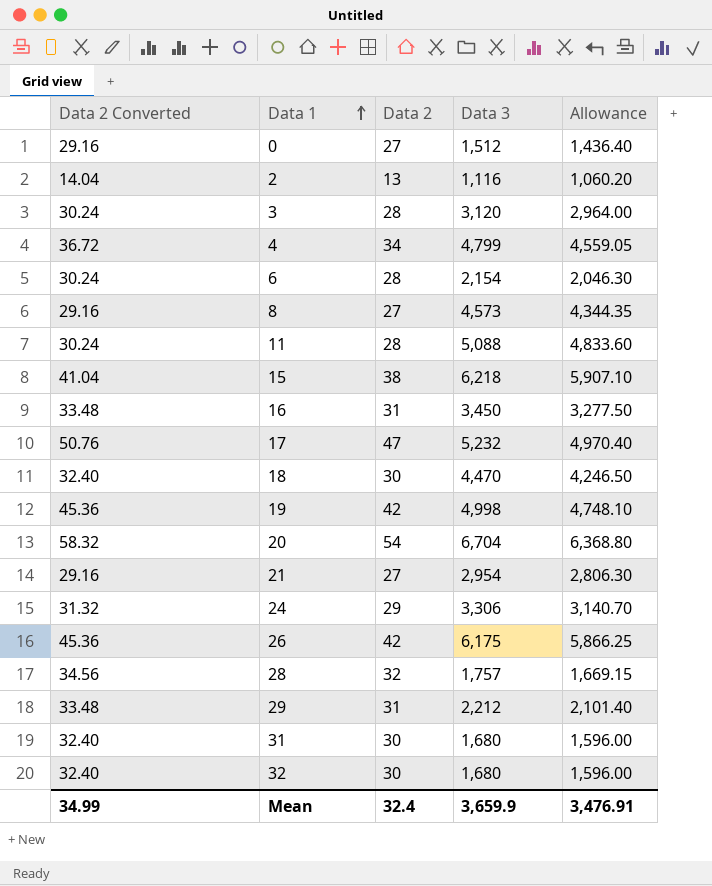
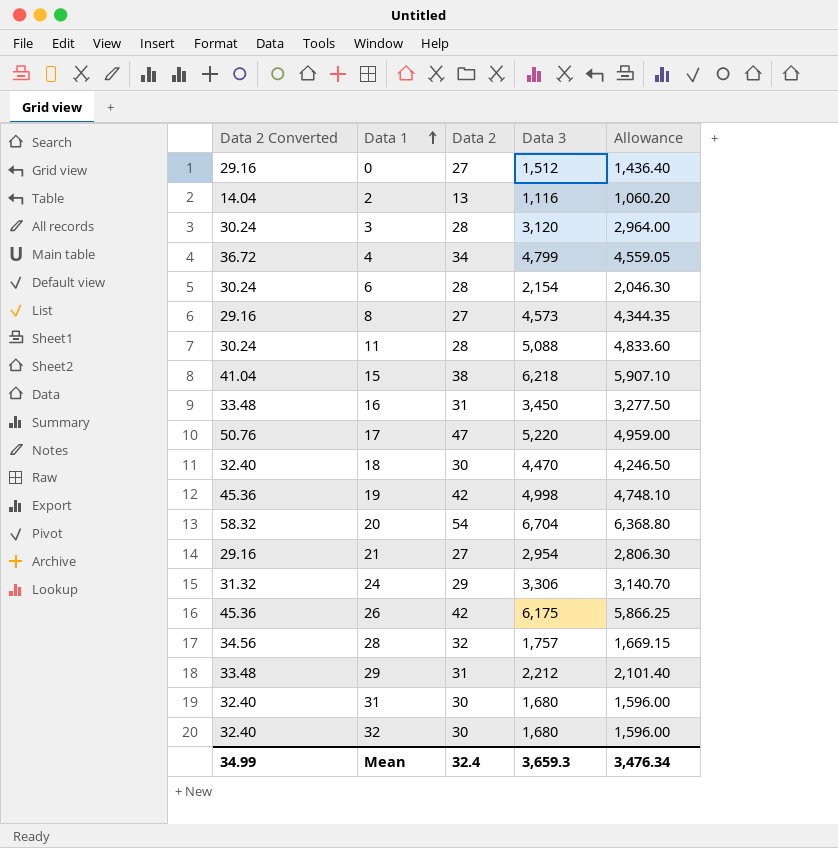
17 | Data 3: 5,232 -> 5,220
17 | Allowance: 4,970.40 -> 4,959.00
Mean | Data 3: 3,659.9 -> 3,659.3
Mean | Allowance: 3,476.91 -> 3,476.34

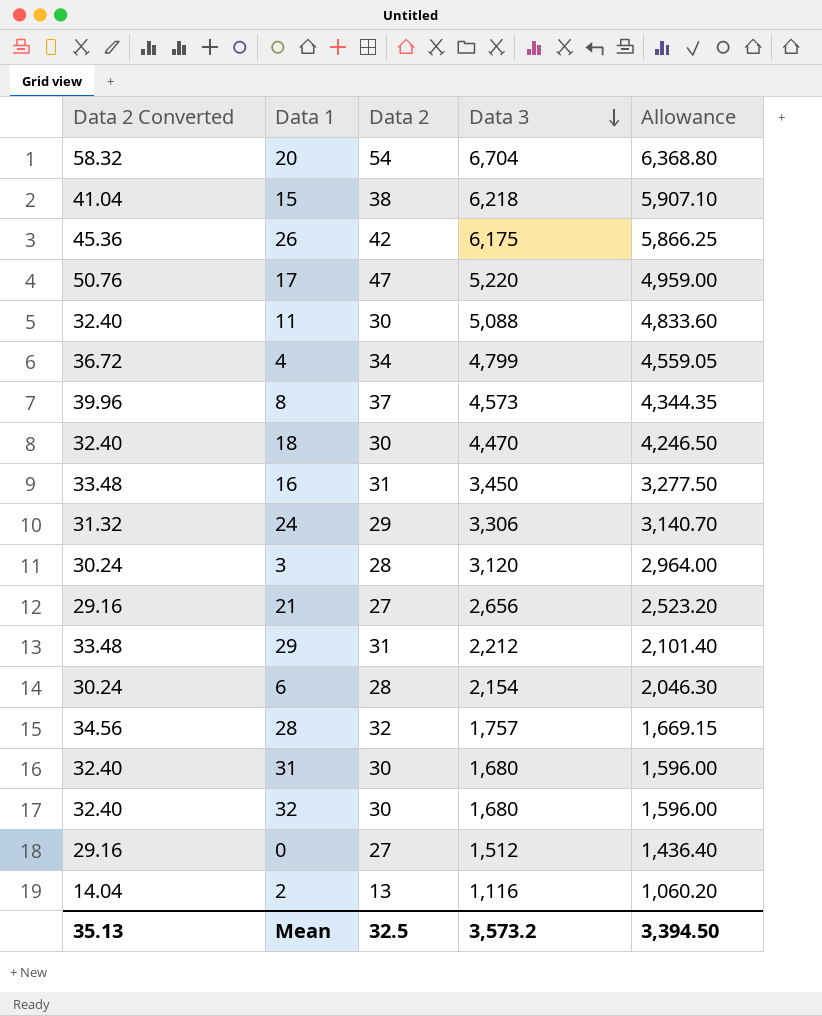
row order: Data 1 ascending -> Data 3 descending
row 19: 45.36 | 42 | 4,998 | 4,748.10 -> none
11 | Data 2 Converted: 30.24 -> 32.40
11 | Data 2: 28 -> 30
8 | Data 2 Converted: 29.16 -> 39.96
8 | Data 2: 27 -> 37
21 | Data 3: 2,954 -> 2,656
21 | Allowance: 2,806.30 -> 2,523.20
Mean | Data 2 Converted: 34.99 -> 35.13
Mean | Data 2: 32.4 -> 32.5
Mean | Data 3: 3,659.3 -> 3,573.2
Mean | Allowance: 3,476.34 -> 3,394.50

